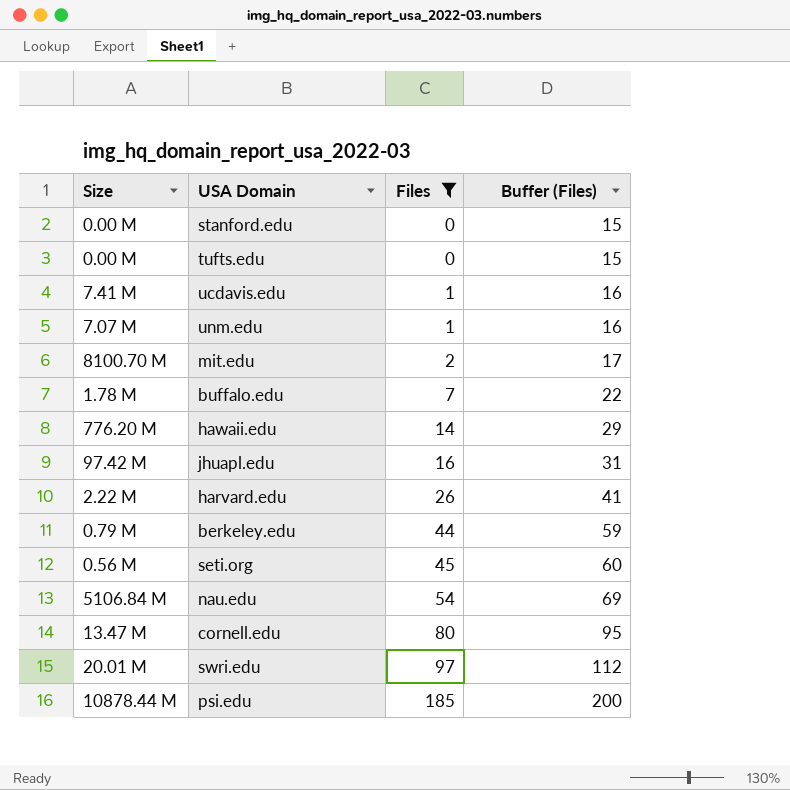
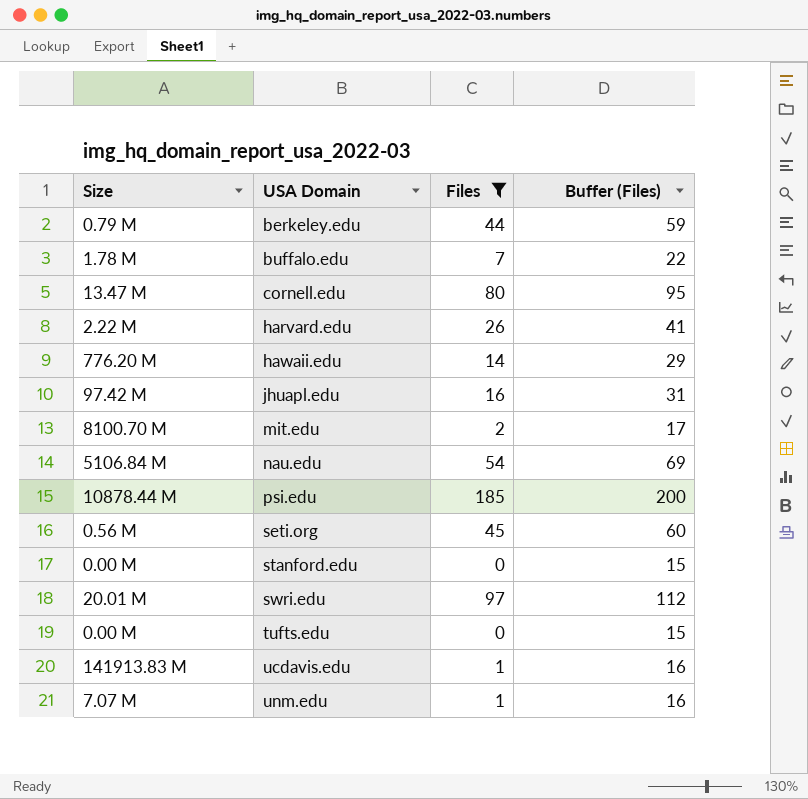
row order: Files ascending -> USA Domain ascending
ucdavis.edu | Size: 7.41 M -> 141913.83 M

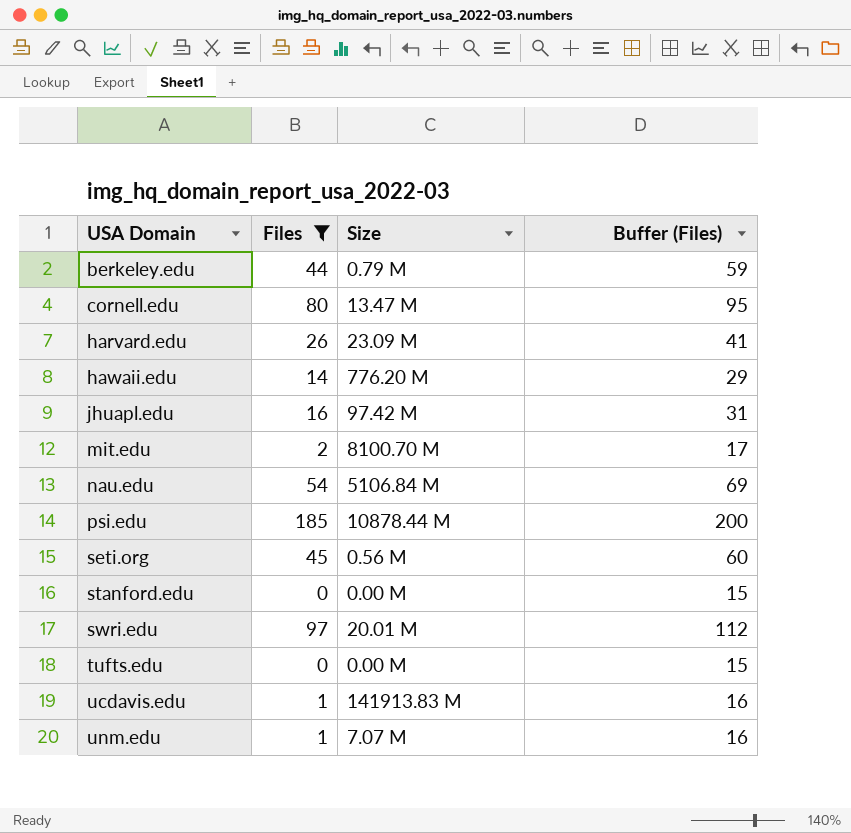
column Size | position: 1 -> 3
row buffalo.edu: 1.78 M | 7 | 22 -> none
harvard.edu | Size: 2.22 M -> 23.09 M

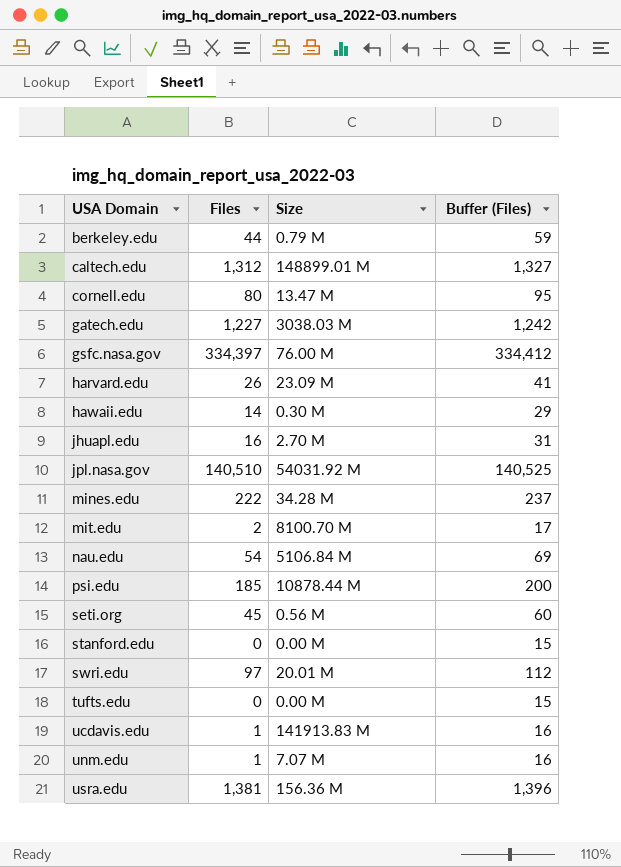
filter: Files <= 185 -> none
hawaii.edu | Size: 776.20 M -> 0.30 M
jhuapl.edu | Size: 97.42 M -> 2.70 M

